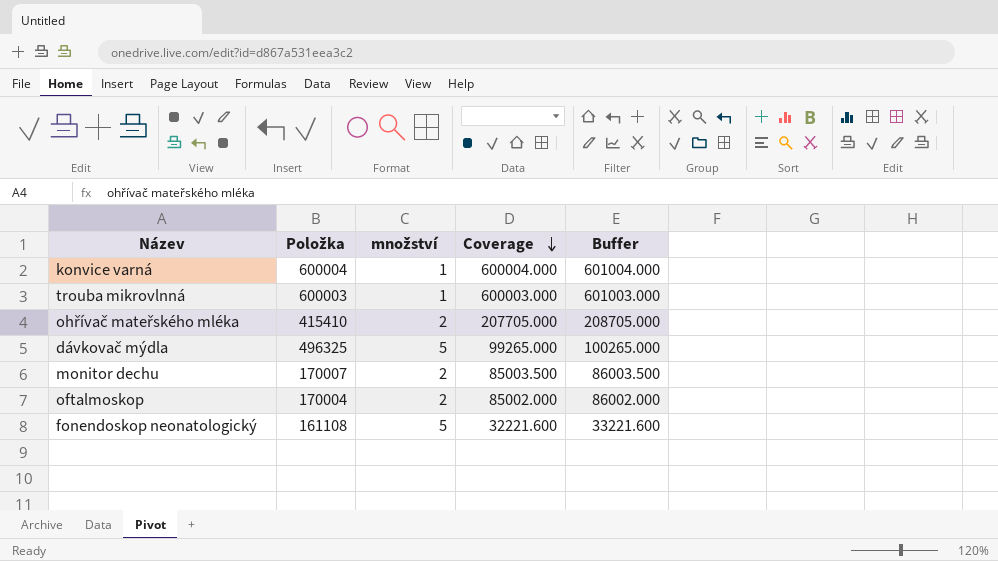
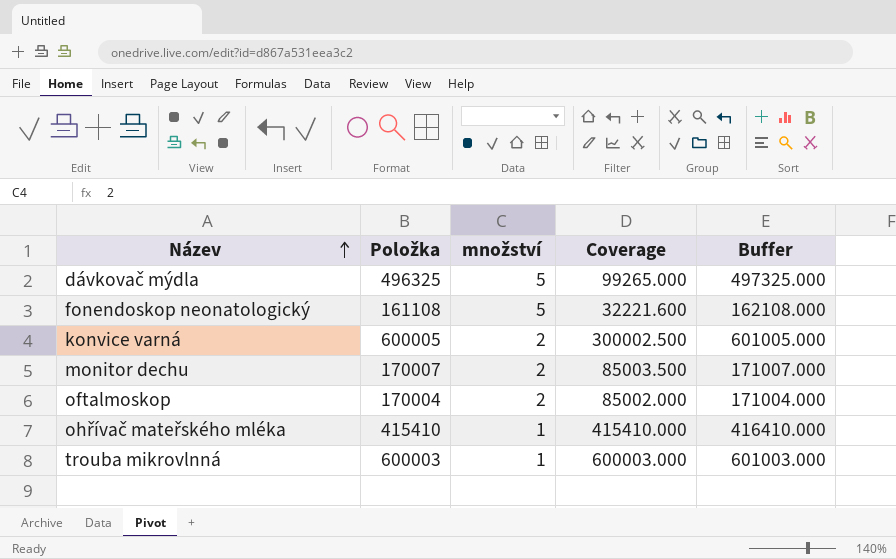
row order: Coverage descending -> Název ascending
column Buffer | formula: [Coverage] + 1000 -> [Položka] + 1000
konvice varná | Položka: 600004 -> 600005
konvice varná | množství: 1 -> 2
konvice varná | Coverage: 600004.000 -> 300002.500
ohřívač mateřského mléka | množství: 2 -> 1
ohřívač mateřského mléka | Coverage: 207705.000 -> 415410.000

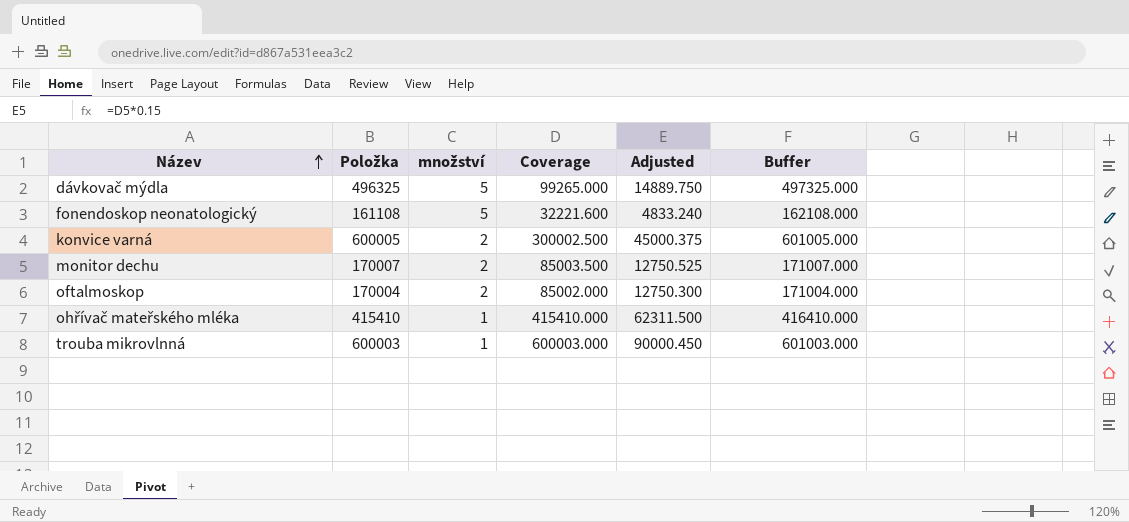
column Adjusted | formula: none -> [Coverage] * 0.15

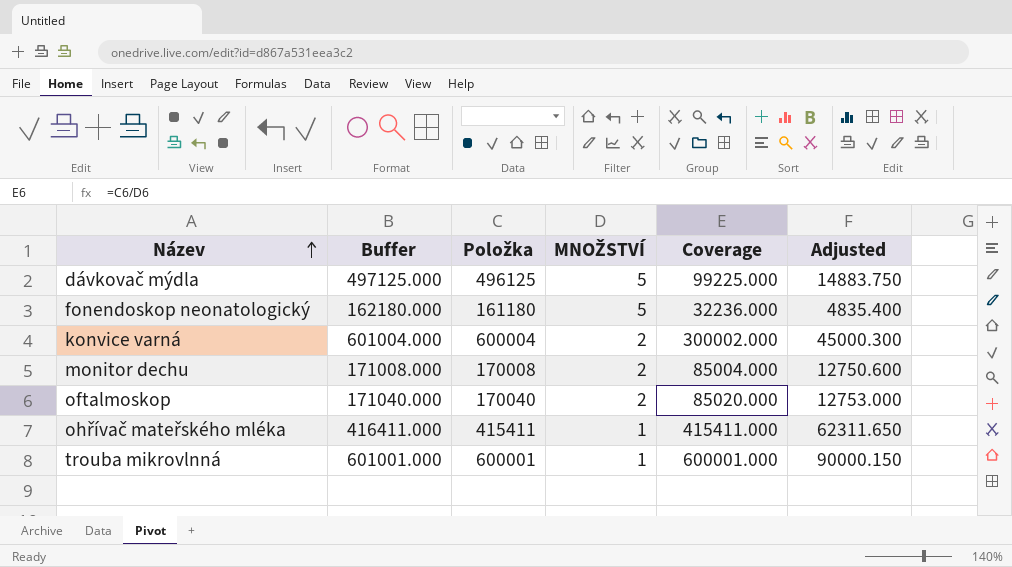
column Buffer | position: 6 -> 2
column name: množství -> MNOŽSTVÍ
dávkovač mýdla | Buffer: 497325.000 -> 497125.000
dávkovač mýdla | Položka: 496325 -> 496125
dávkovač mýdla | Coverage: 99265.000 -> 99225.000
dávkovač mýdla | Adjusted: 14889.750 -> 14883.750
fonendoskop neonatologický | Buffer: 162108.000 -> 162180.000
fonendoskop neonatologický | Položka: 161108 -> 161180
fonendoskop neonatologický | Coverage: 32221.600 -> 32236.000
fonendoskop neonatologický | Adjusted: 4833.240 -> 4835.400
konvice varná | Buffer: 601005.000 -> 601004.000
konvice varná | Položka: 600005 -> 600004
konvice varná | Coverage: 300002.500 -> 300002.000
konvice varná | Adjusted: 45000.375 -> 45000.300
monitor dechu | Buffer: 171007.000 -> 171008.000
monitor dechu | Položka: 170007 -> 170008
monitor dechu | Coverage: 85003.500 -> 85004.000
monitor dechu | Adjusted: 12750.525 -> 12750.600
oftalmoskop | Buffer: 171004.000 -> 171040.000
oftalmoskop | Položka: 170004 -> 170040
oftalmoskop | Coverage: 85002.000 -> 85020.000
oftalmoskop | Adjusted: 12750.300 -> 12753.000
ohřívač mateřského mléka | Buffer: 416410.000 -> 416411.000
ohřívač mateřského mléka | Položka: 415410 -> 415411
ohřívač mateřského mléka | Coverage: 415410.000 -> 415411.000
ohřívač mateřského mléka | Adjusted: 62311.500 -> 62311.650
trouba mikrovlnná | Buffer: 601003.000 -> 601001.000
trouba mikrovlnná | Položka: 600003 -> 600001
trouba mikrovlnná | Coverage: 600003.000 -> 600001.000
trouba mikrovlnná | Adjusted: 90000.450 -> 90000.150

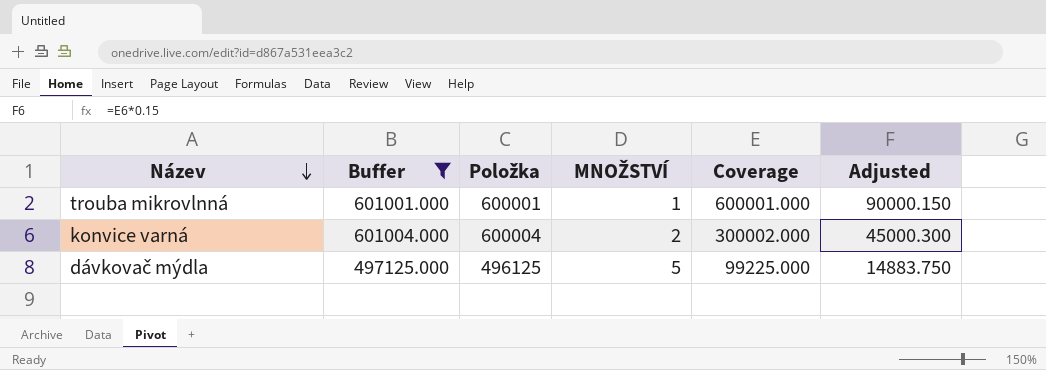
filter: none -> Buffer >= 497125.000
row order: Název ascending -> Název descending

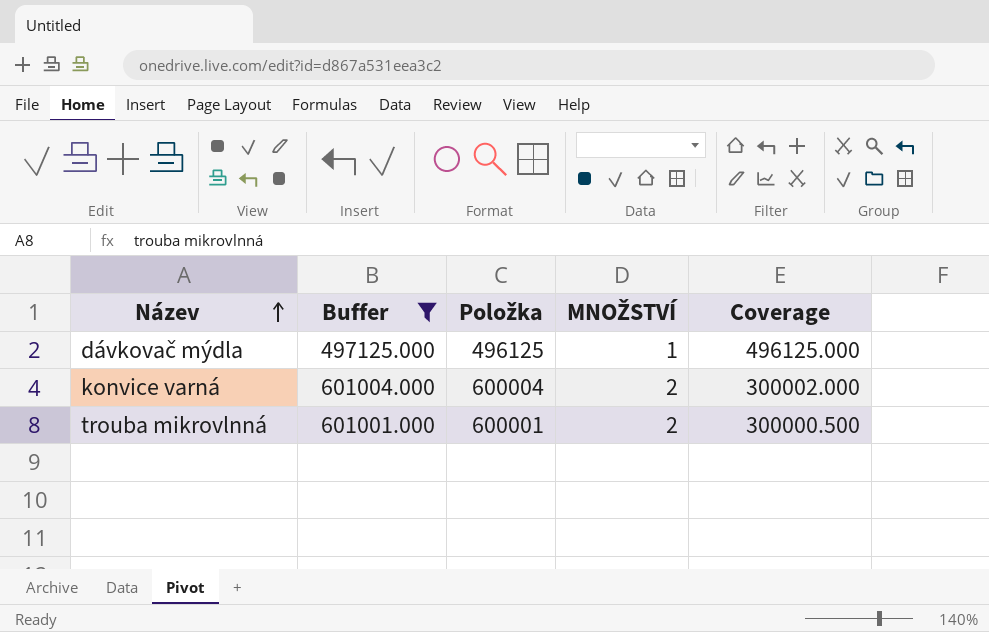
row order: Název descending -> Název ascending
column Adjusted | formula: [Coverage] * 0.15 -> none
dávkovač mýdla | MNOŽSTVÍ: 5 -> 1
dávkovač mýdla | Coverage: 99225.000 -> 496125.000
trouba mikrovlnná | MNOŽSTVÍ: 1 -> 2
trouba mikrovlnná | Coverage: 600001.000 -> 300000.500

